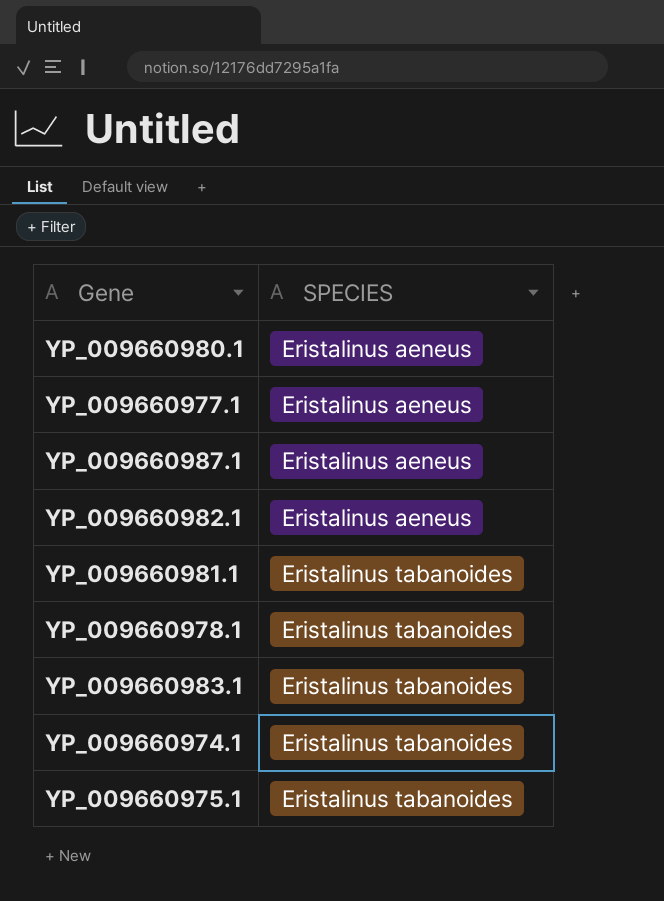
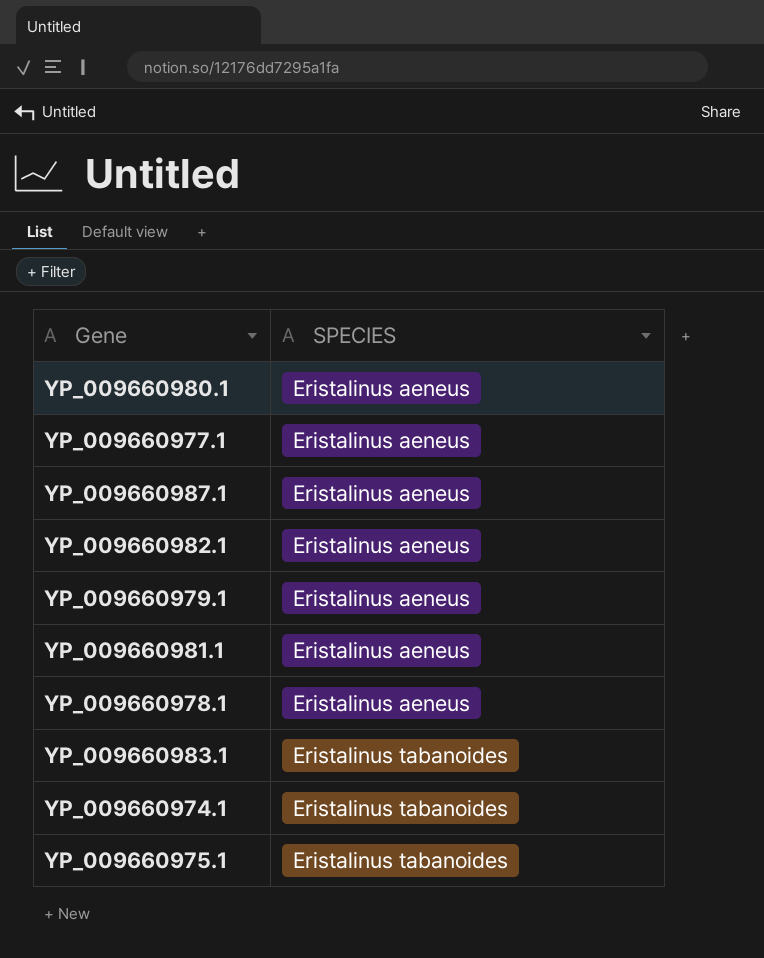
row YP_009660979.1: none -> Eristalinus aeneus
YP_009660981.1 | SPECIES: Eristalinus tabanoides -> Eristalinus aeneus
YP_009660978.1 | SPECIES: Eristalinus tabanoides -> Eristalinus aeneus

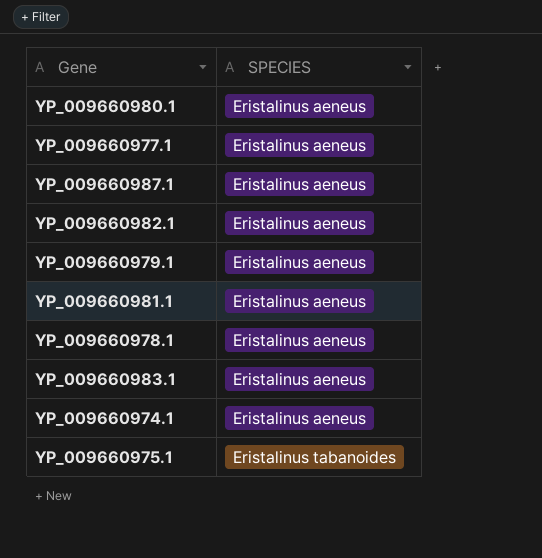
YP_009660983.1 | SPECIES: Eristalinus tabanoides -> Eristalinus aeneus
YP_009660974.1 | SPECIES: Eristalinus tabanoides -> Eristalinus aeneus

